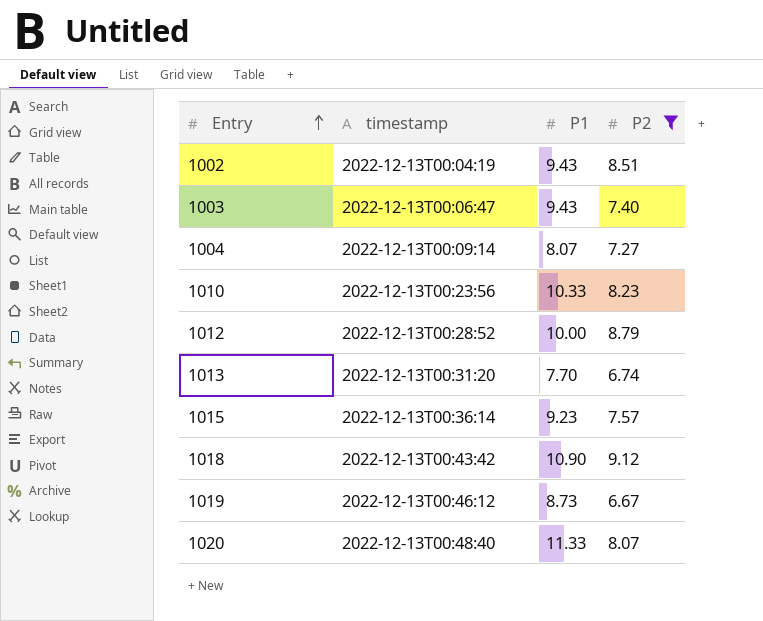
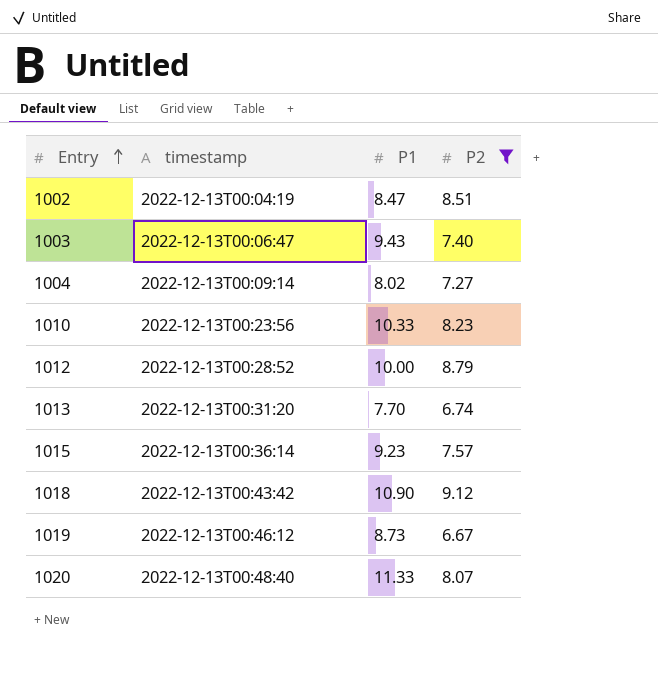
1002 | P1: 9.43 -> 8.47
1004 | P1: 8.07 -> 8.02

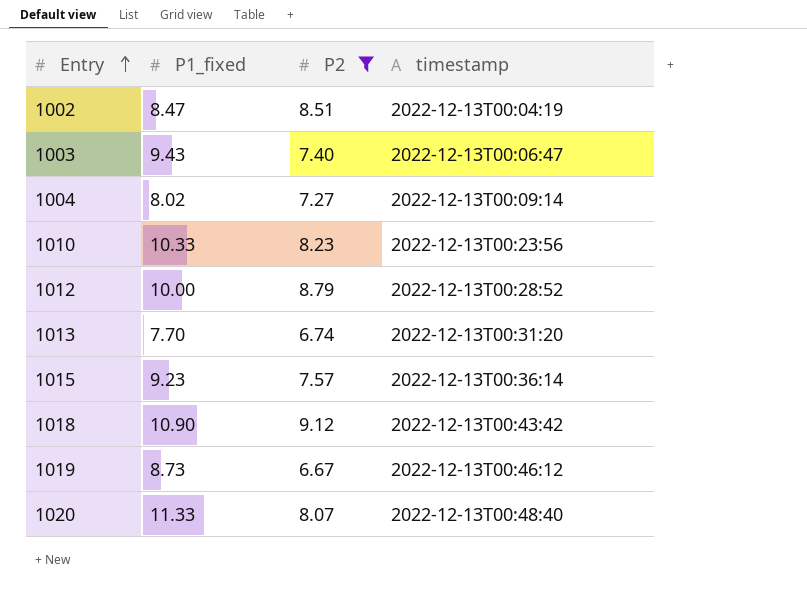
column name: P1 -> P1_fixed
column timestamp | position: 2 -> 4

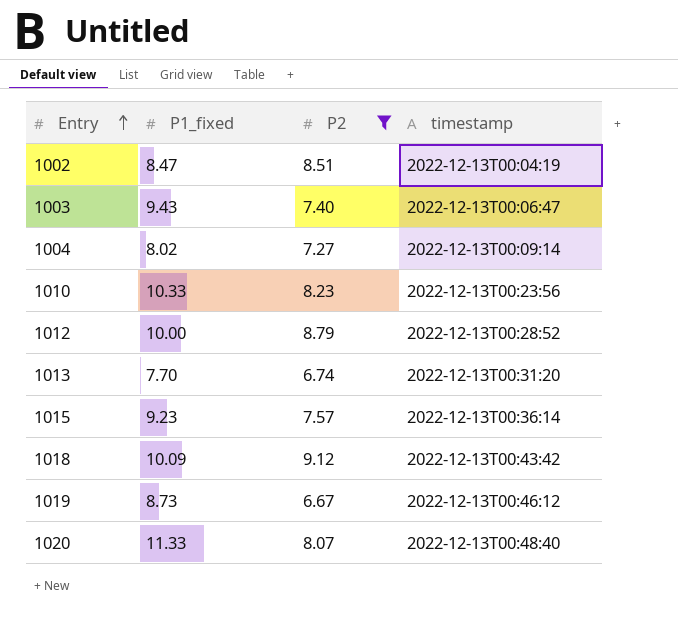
1018 | P1_fixed: 10.90 -> 10.09

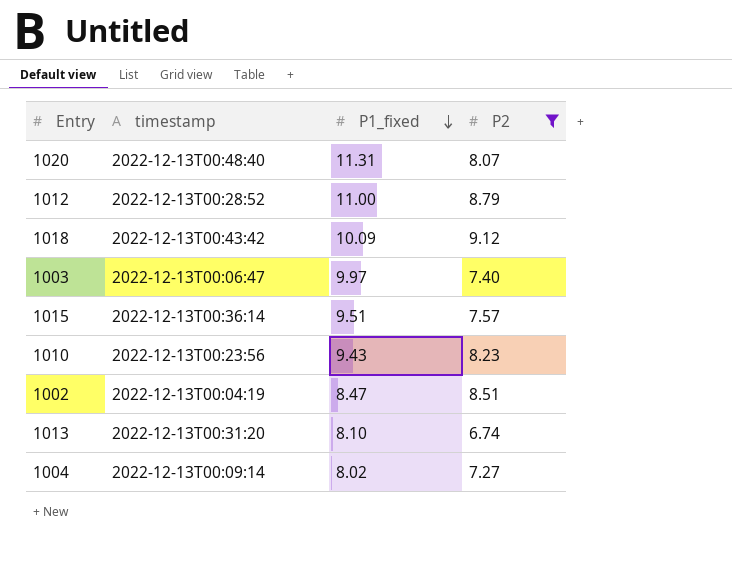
row order: Entry ascending -> P1_fixed descending
column timestamp | position: 4 -> 2
row 1019: 8.73 | 6.67 | 2022-12-13T00:46:12 -> none
1020 | P1_fixed: 11.33 -> 11.31
1012 | P1_fixed: 10.00 -> 11.00
1003 | P1_fixed: 9.43 -> 9.97
1015 | P1_fixed: 9.23 -> 9.51
1010 | P1_fixed: 10.33 -> 9.43
1013 | P1_fixed: 7.70 -> 8.10

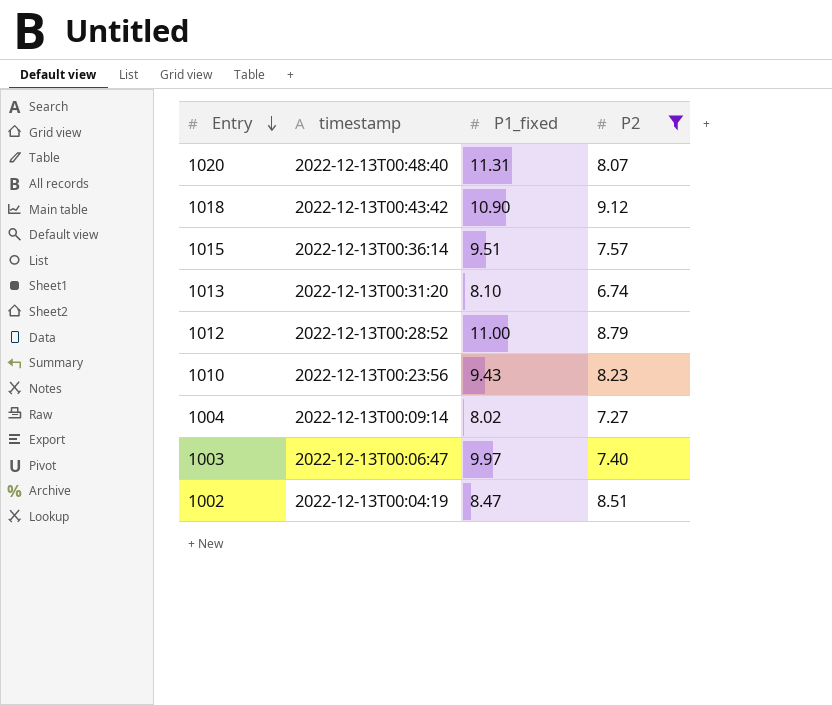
row order: P1_fixed descending -> Entry descending
1018 | P1_fixed: 10.09 -> 10.90

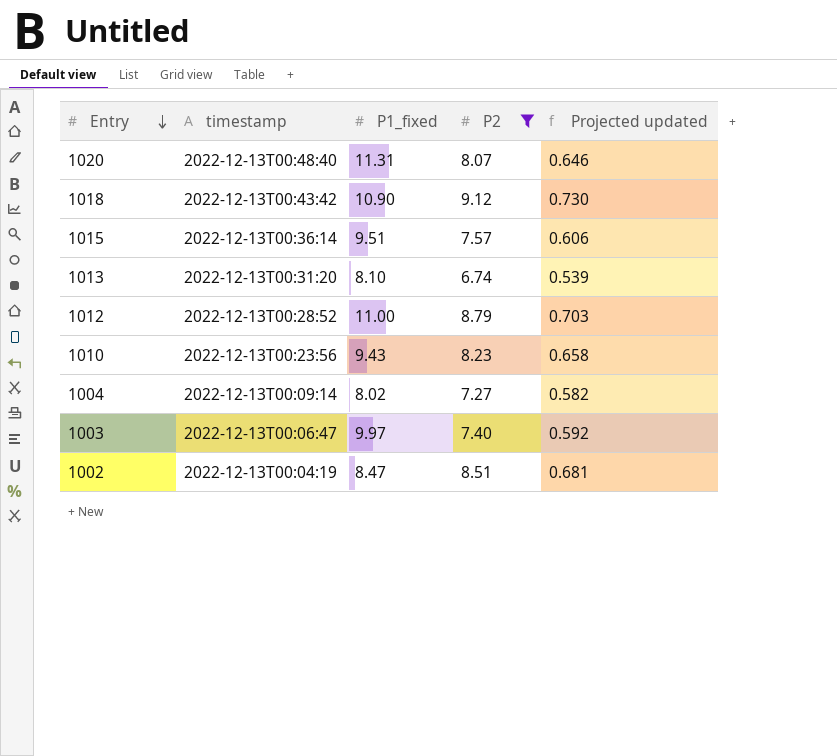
column Projected updated | formula: none -> [P2] * 0.08

